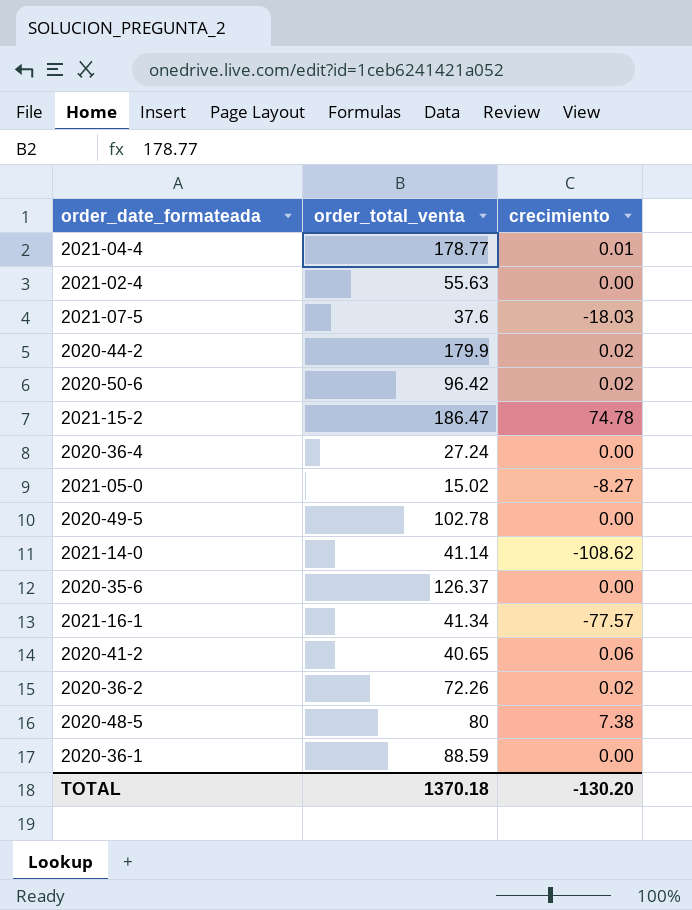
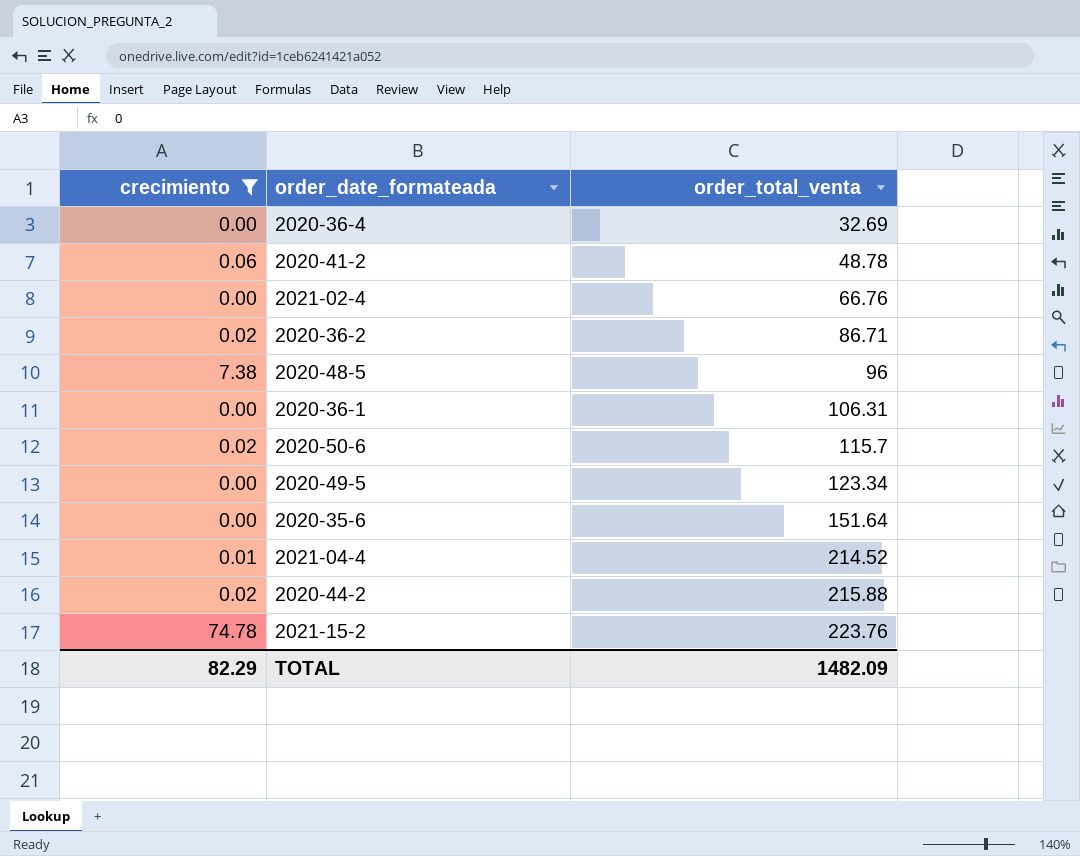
filter: none -> crecimiento >= 0.00
row order: none -> order_total_venta ascending
column crecimiento | position: 3 -> 1
2020-36-4 | order_total_venta: 27.24 -> 32.69
2020-41-2 | order_total_venta: 40.65 -> 48.78
2021-02-4 | order_total_venta: 55.63 -> 66.76
2020-36-2 | order_total_venta: 72.26 -> 86.71
2020-48-5 | order_total_venta: 80 -> 96
2020-36-1 | order_total_venta: 88.59 -> 106.31
2020-50-6 | order_total_venta: 96.42 -> 115.7
2020-49-5 | order_total_venta: 102.78 -> 123.34
2020-35-6 | order_total_venta: 126.37 -> 151.64
2021-04-4 | order_total_venta: 178.77 -> 214.52
2020-44-2 | order_total_venta: 179.9 -> 215.88
2021-15-2 | order_total_venta: 186.47 -> 223.76
TOTAL | crecimiento: -130.20 -> 82.29
TOTAL | order_total_venta: 1370.18 -> 1482.09

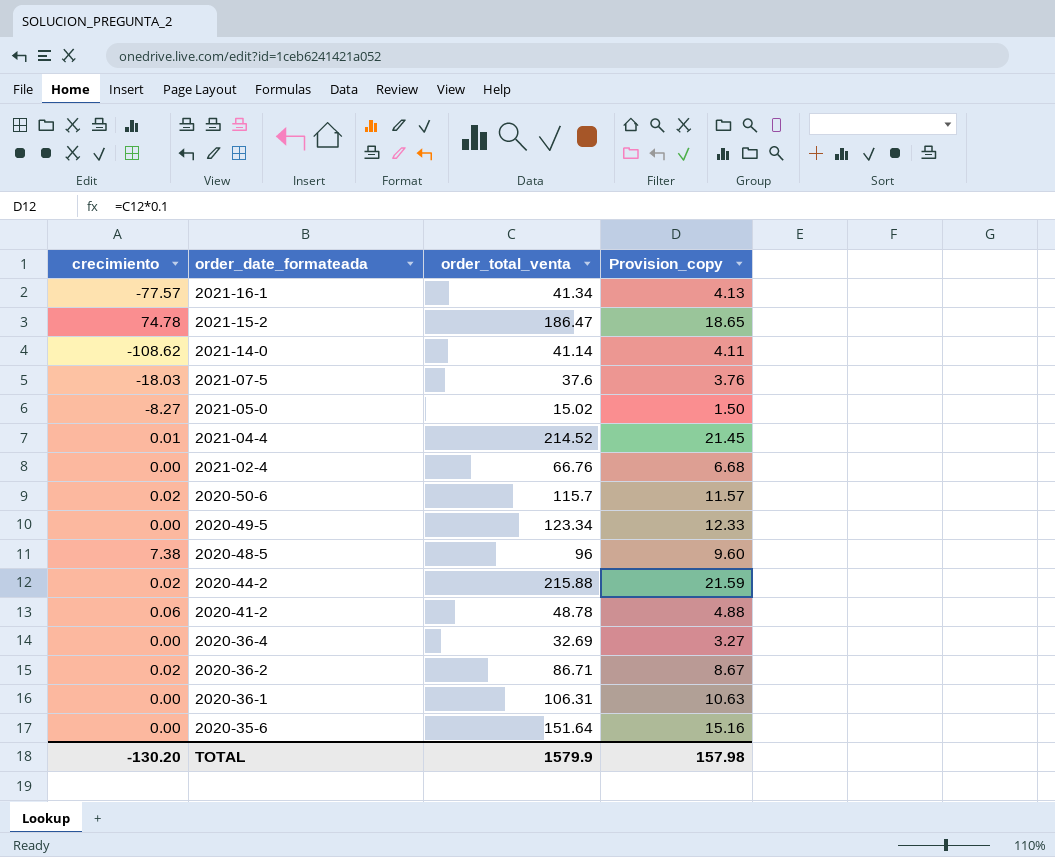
filter: crecimiento >= 0.00 -> none
row order: order_total_venta ascending -> order_date_formateada descending
column Provision_copy | formula: none -> [order_total_venta] * 0.1
2021-15-2 | order_total_venta: 223.76 -> 186.47
TOTAL | crecimiento: 82.29 -> -130.20
TOTAL | order_total_venta: 1482.09 -> 1579.9

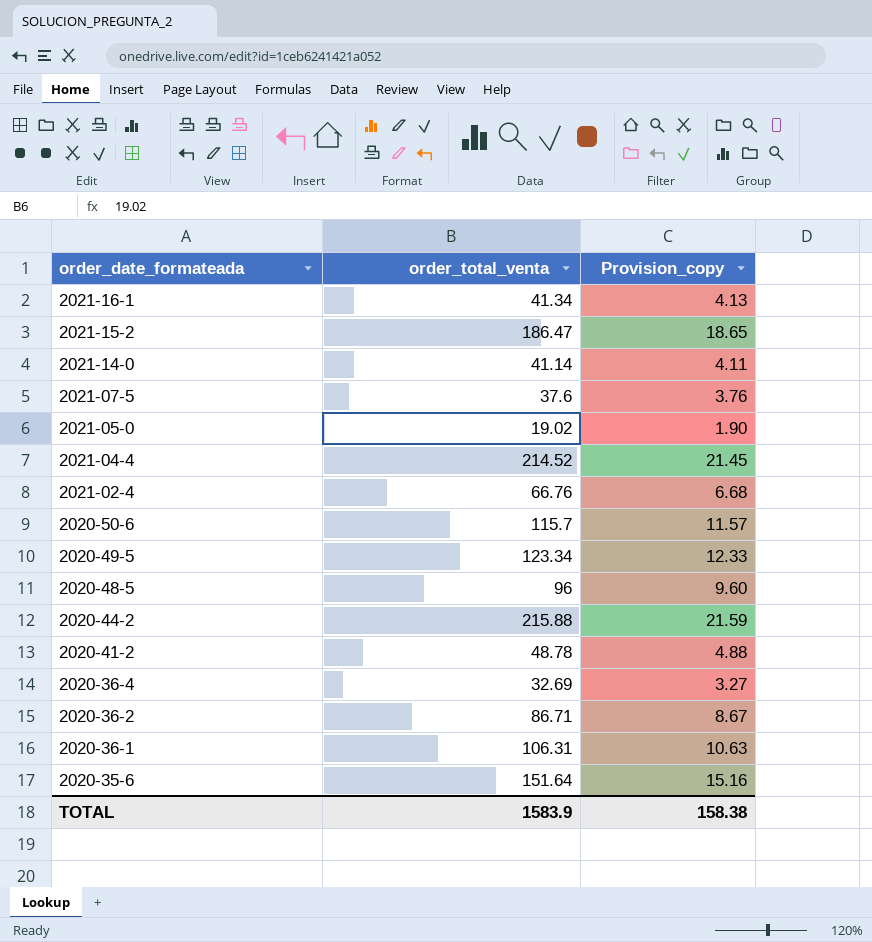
column crecimiento | position: 1 -> none
2021-05-0 | order_total_venta: 15.02 -> 19.02
2021-05-0 | Provision_copy: 1.50 -> 1.90
TOTAL | order_total_venta: 1579.9 -> 1583.9
TOTAL | Provision_copy: 157.98 -> 158.38

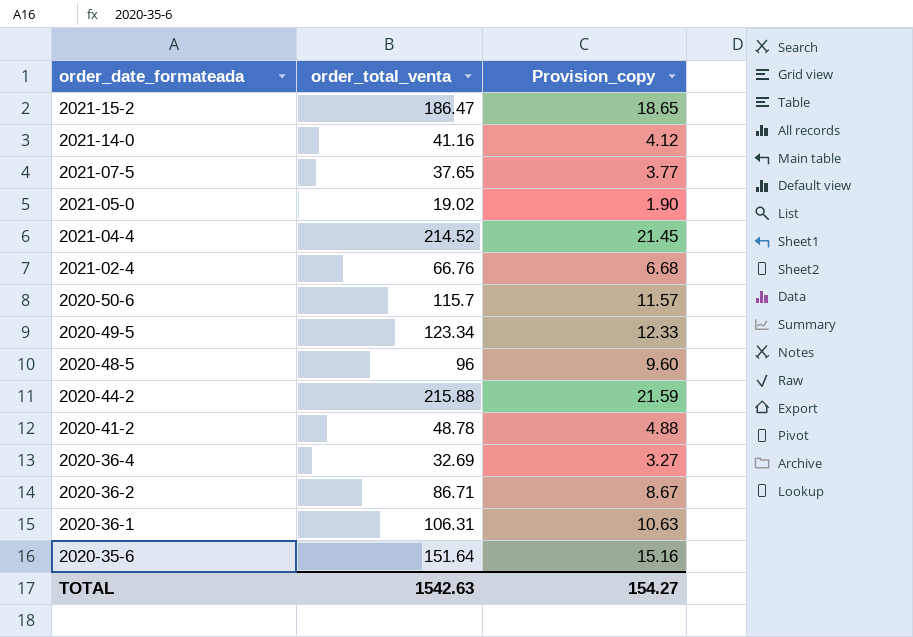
row 2021-16-1: 41.34 | 4.13 -> none
2021-14-0 | order_total_venta: 41.14 -> 41.16
2021-14-0 | Provision_copy: 4.11 -> 4.12
2021-07-5 | order_total_venta: 37.6 -> 37.65
2021-07-5 | Provision_copy: 3.76 -> 3.77
TOTAL | order_total_venta: 1583.9 -> 1542.63
TOTAL | Provision_copy: 158.38 -> 154.27

